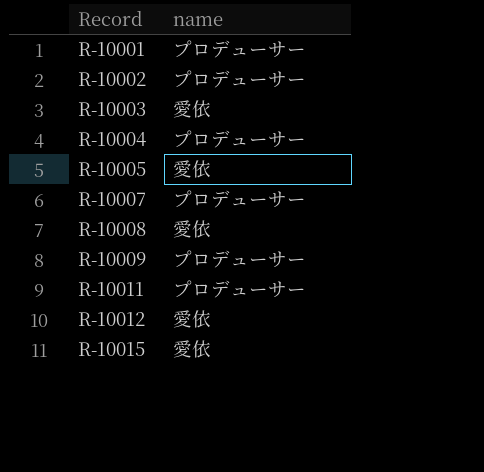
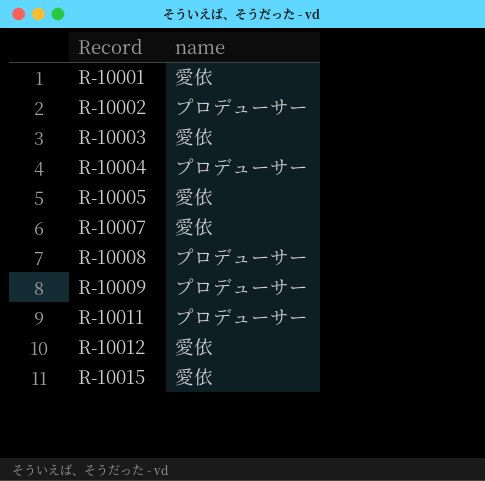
R-10001 | name: プロデューサー -> 愛依
R-10007 | name: プロデューサー -> 愛依
R-10008 | name: 愛依 -> プロデューサー

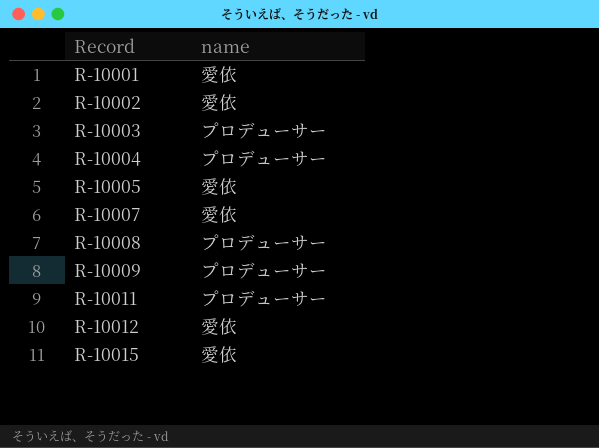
R-10002 | name: プロデューサー -> 愛依
R-10003 | name: 愛依 -> プロデューサー

